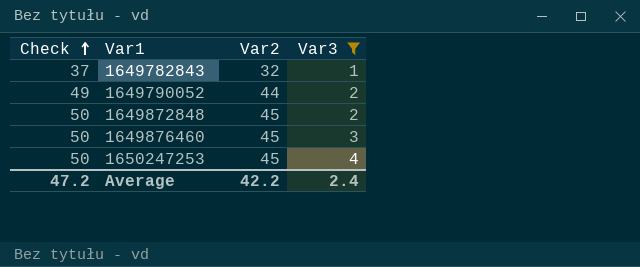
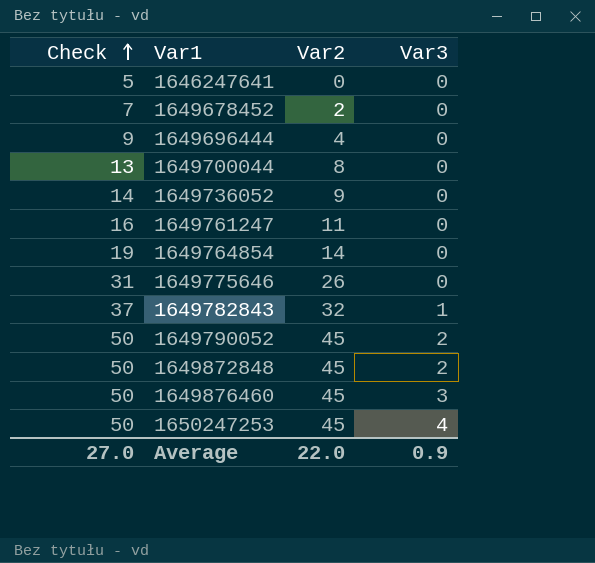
filter: Var3 != 0 -> none
1649790052 | Check: 49 -> 50
1649790052 | Var2: 44 -> 45
Average | Check: 47.2 -> 27.0
Average | Var2: 42.2 -> 22.0
Average | Var3: 2.4 -> 0.9

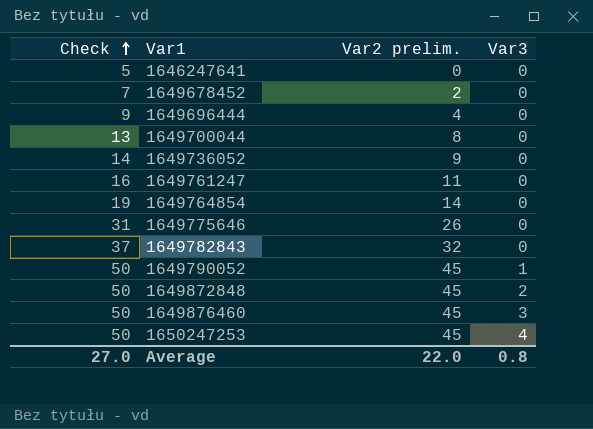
column name: Var2 -> Var2 prelim.
1649782843 | Var3: 1 -> 0
1649790052 | Var3: 2 -> 1
Average | Var3: 0.9 -> 0.8

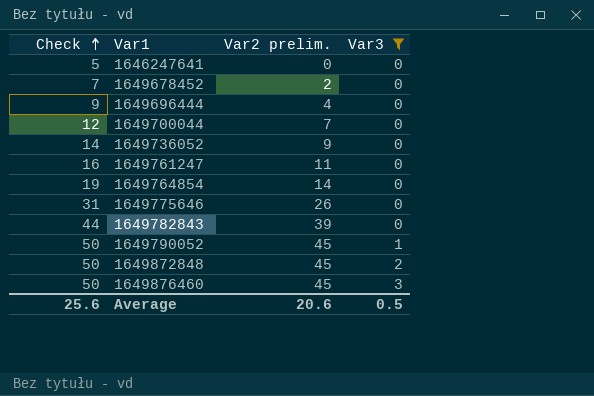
filter: none -> Var3 != 4
1649700044 | Check: 13 -> 12
1649700044 | Var2 prelim.: 8 -> 7
1649782843 | Check: 37 -> 44
1649782843 | Var2 prelim.: 32 -> 39
Average | Check: 27.0 -> 25.6
Average | Var2 prelim.: 22.0 -> 20.6
Average | Var3: 0.8 -> 0.5

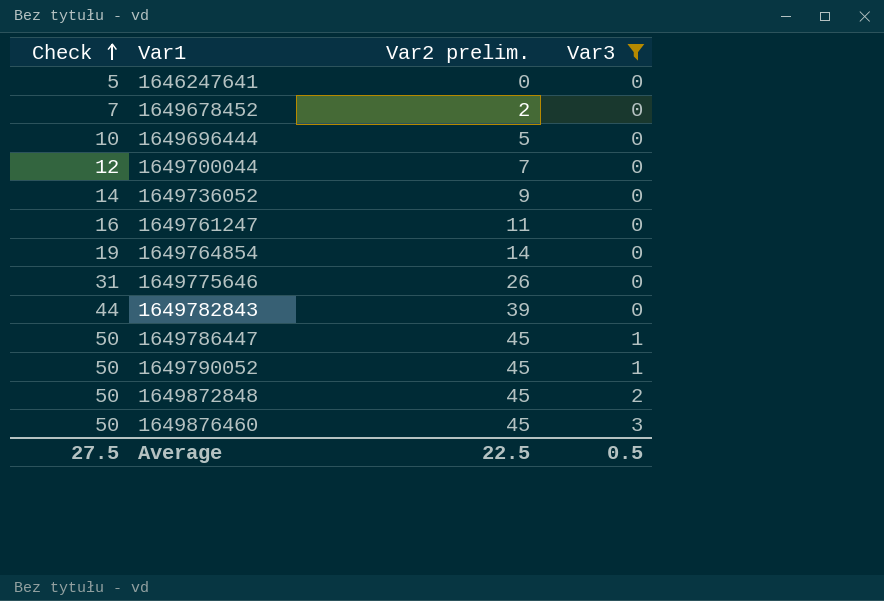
1649696444 | Check: 9 -> 10
1649696444 | Var2 prelim.: 4 -> 5
row 1649786447: none -> 50 | 45 | 1
Average | Check: 25.6 -> 27.5
Average | Var2 prelim.: 20.6 -> 22.5

